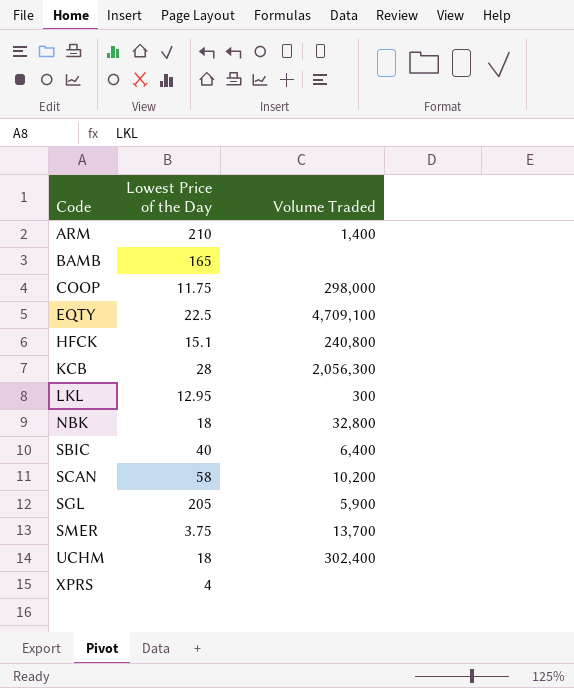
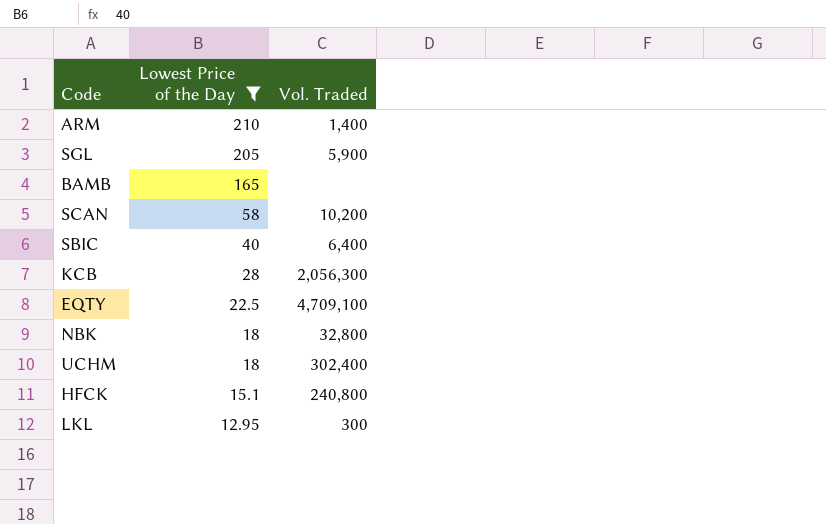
filter: none -> Lowest Price of the Day >= 12.95
row order: Code ascending -> Lowest Price of the Day descending
column name: Volume Traded -> Vol. Traded

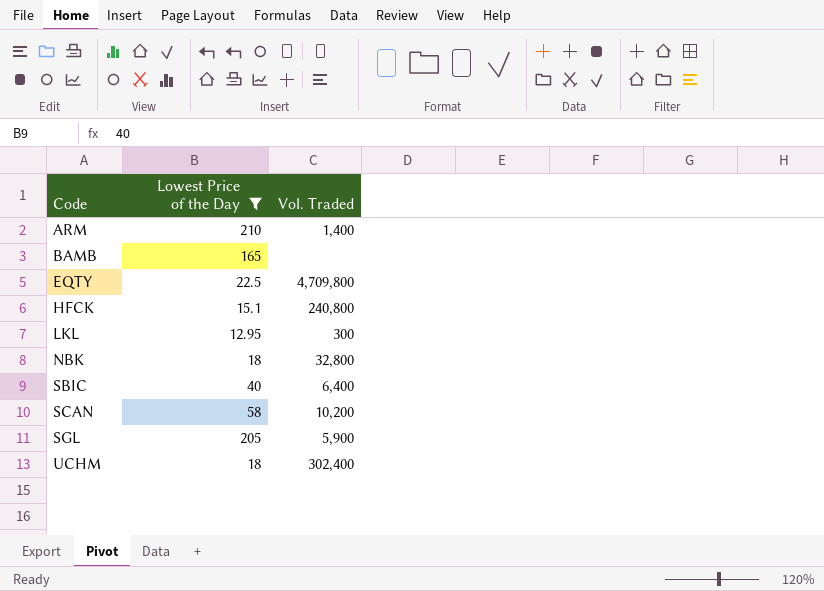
row order: Lowest Price of the Day descending -> Code ascending
row KCB: 28 | 2,056,300 -> none
EQTY | Vol. Traded: 4,709,100 -> 4,709,800

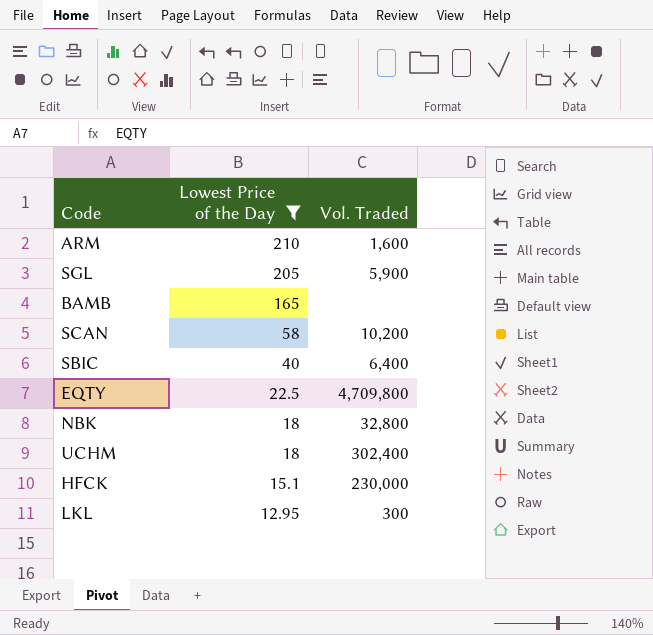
row order: Code ascending -> Lowest Price of the Day descending
ARM | Vol. Traded: 1,400 -> 1,600
HFCK | Vol. Traded: 240,800 -> 230,000

